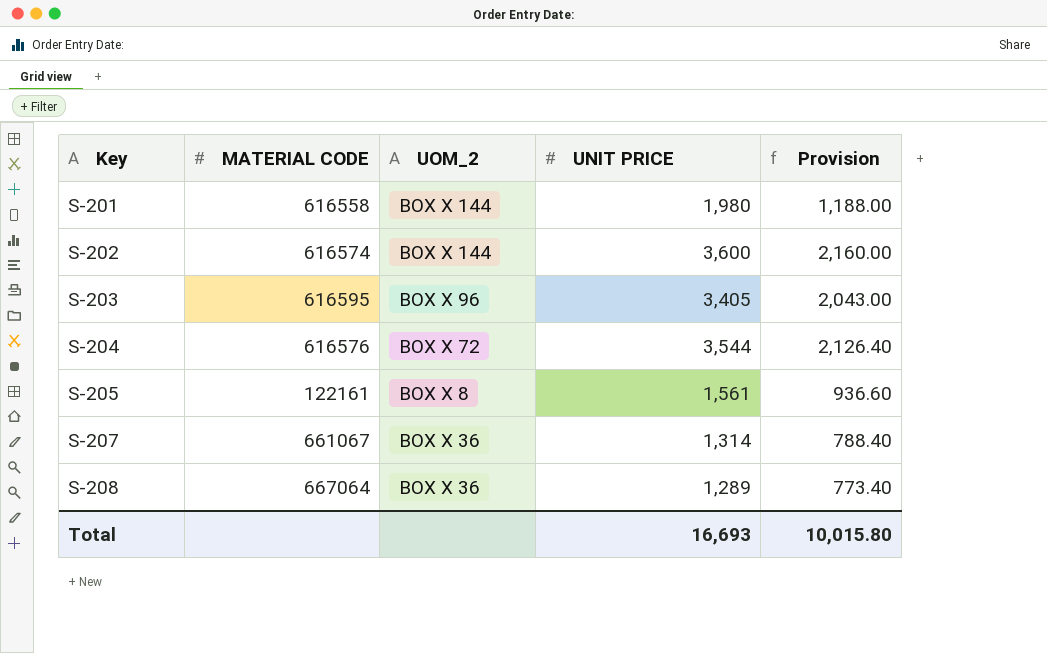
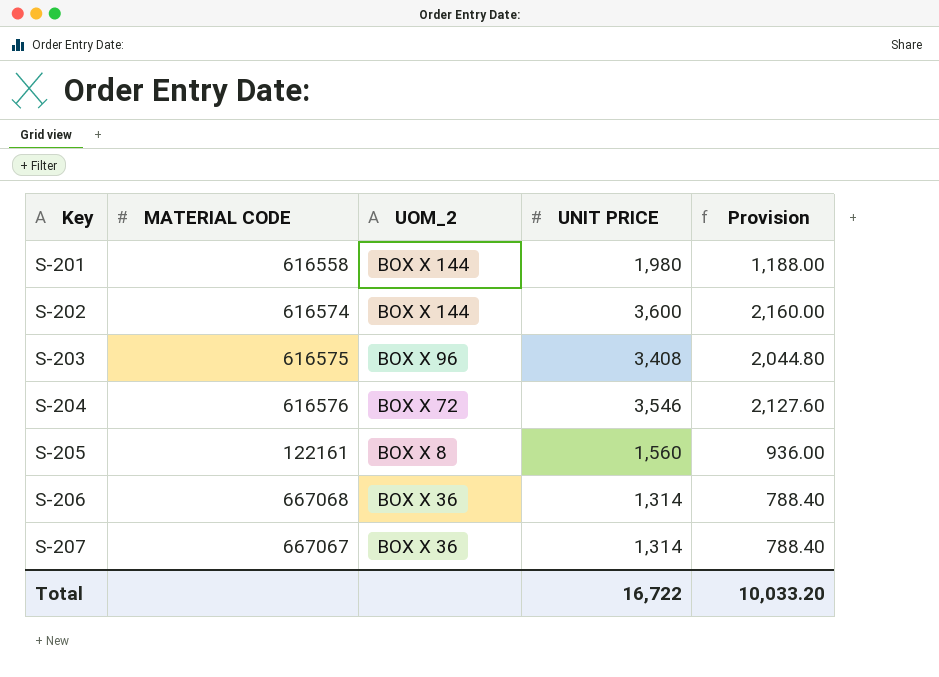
row S-208: 667064 | BOX X 36 | 1,289 | 773.40 -> none
S-203 | MATERIAL CODE: 616595 -> 616575
S-203 | UNIT PRICE: 3,405 -> 3,408
S-203 | Provision: 2,043.00 -> 2,044.80
S-204 | UNIT PRICE: 3,544 -> 3,546
S-204 | Provision: 2,126.40 -> 2,127.60
S-205 | UNIT PRICE: 1,561 -> 1,560
S-205 | Provision: 936.60 -> 936.00
row S-206: none -> 667068 | BOX X 36 | 1,314 | 788.40
S-207 | MATERIAL CODE: 661067 -> 667067
Total | UNIT PRICE: 16,693 -> 16,722
Total | Provision: 10,015.80 -> 10,033.20

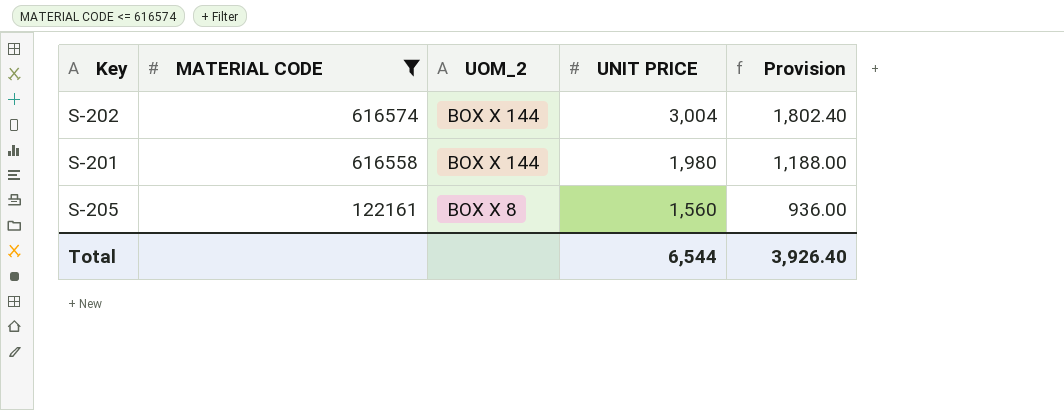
filter: none -> MATERIAL CODE <= 616574
row order: Key ascending -> MATERIAL CODE descending
S-202 | UNIT PRICE: 3,600 -> 3,004
S-202 | Provision: 2,160.00 -> 1,802.40
Total | UNIT PRICE: 16,722 -> 6,544
Total | Provision: 10,033.20 -> 3,926.40

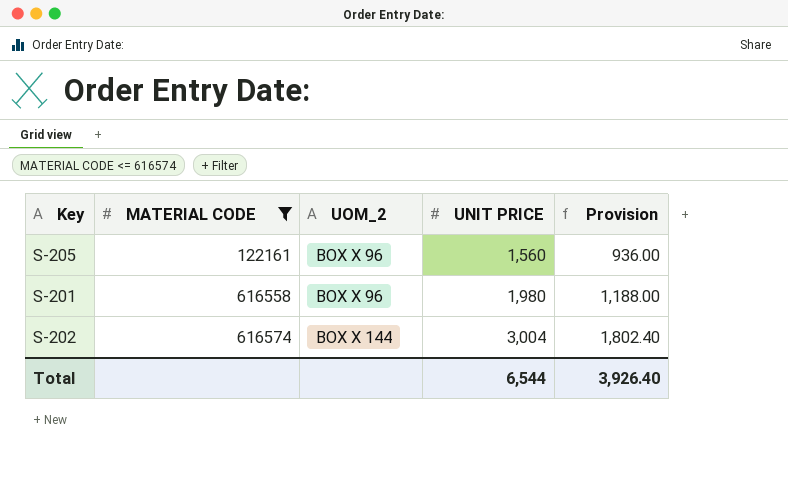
row order: MATERIAL CODE descending -> MATERIAL CODE ascending
S-205 | UOM_2: BOX X 8 -> BOX X 96
S-201 | UOM_2: BOX X 144 -> BOX X 96

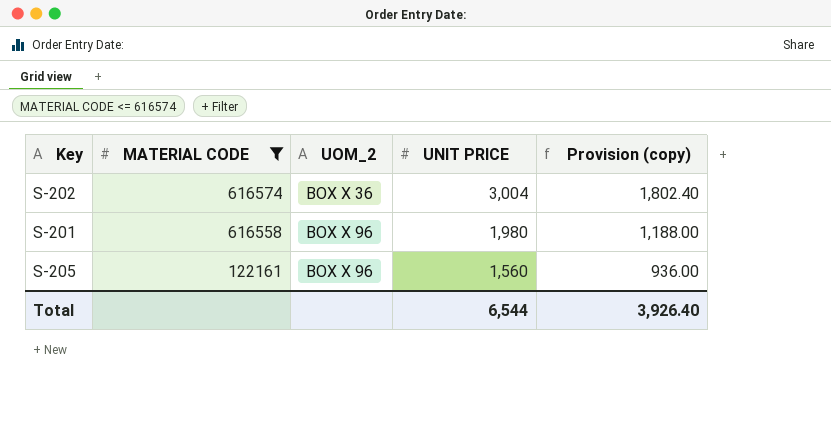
row order: MATERIAL CODE ascending -> MATERIAL CODE descending
column name: Provision -> Provision (copy)
S-202 | UOM_2: BOX X 144 -> BOX X 36

